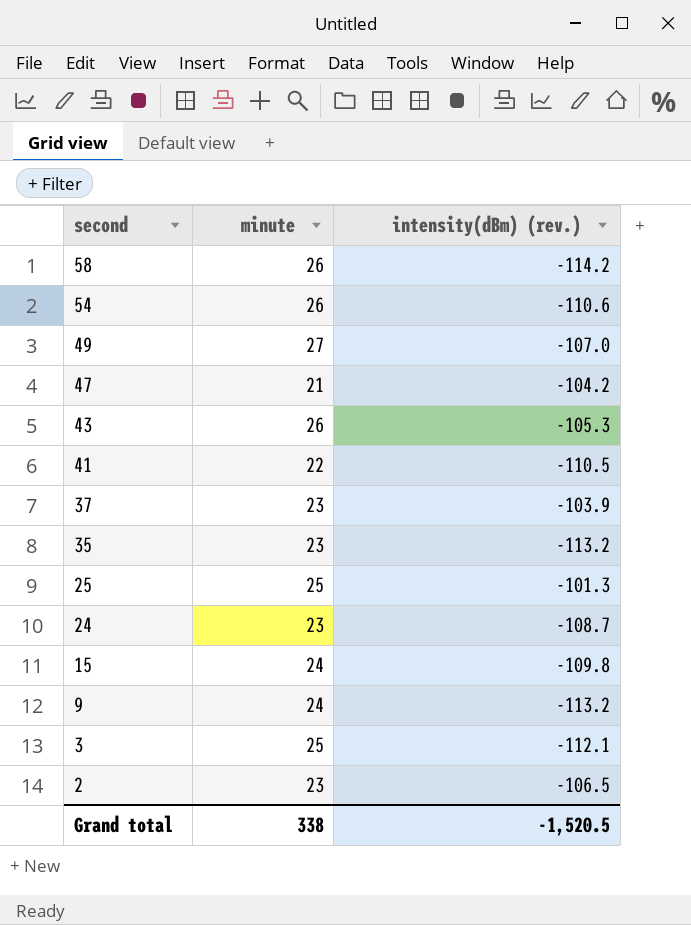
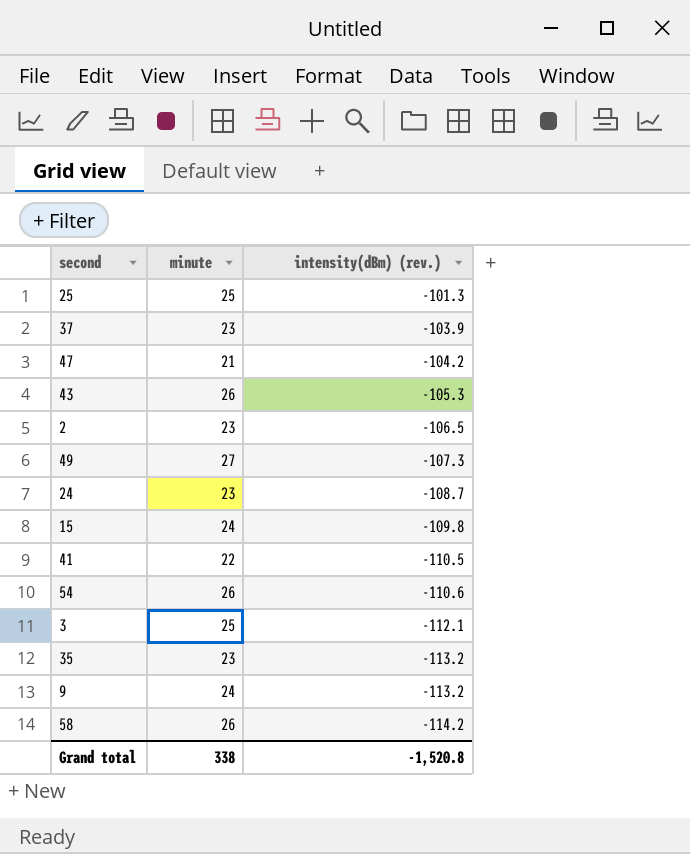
row order: second descending -> intensity(dBm) (rev.) descending
49 | intensity(dBm) (rev.): -107.0 -> -107.3
Grand total | intensity(dBm) (rev.): -1,520.5 -> -1,520.8

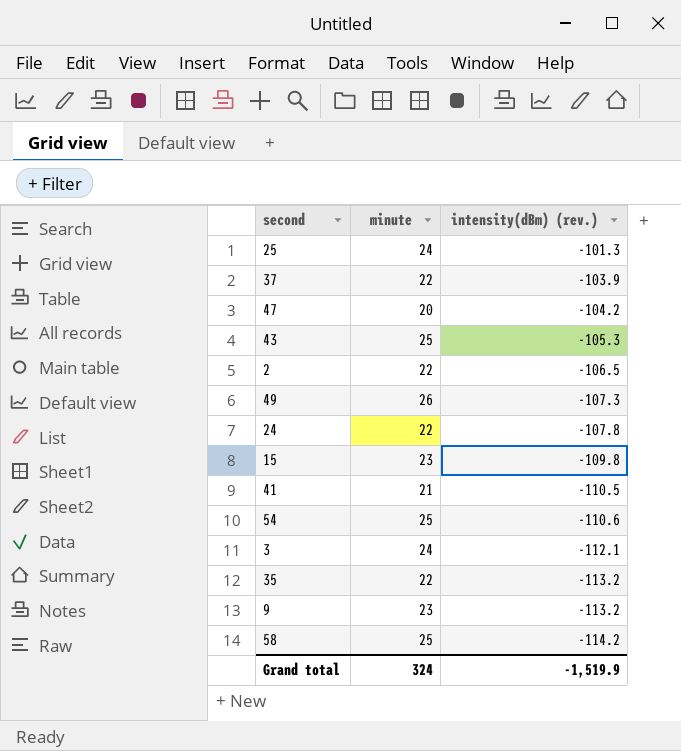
25 | minute: 25 -> 24
37 | minute: 23 -> 22
47 | minute: 21 -> 20
43 | minute: 26 -> 25
2 | minute: 23 -> 22
49 | minute: 27 -> 26
24 | minute: 23 -> 22
24 | intensity(dBm) (rev.): -108.7 -> -107.8
15 | minute: 24 -> 23
41 | minute: 22 -> 21
54 | minute: 26 -> 25
3 | minute: 25 -> 24
35 | minute: 23 -> 22
9 | minute: 24 -> 23
58 | minute: 26 -> 25
Grand total | minute: 338 -> 324
Grand total | intensity(dBm) (rev.): -1,520.8 -> -1,519.9

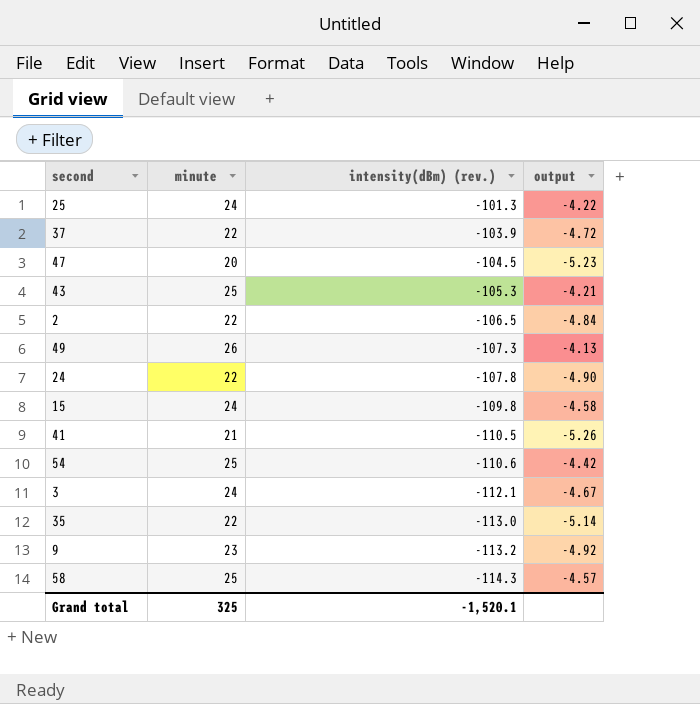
column output | formula: none -> [intensity(dBm) (rev.)] / [minute]
47 | intensity(dBm) (rev.): -104.2 -> -104.5
15 | minute: 23 -> 24
35 | intensity(dBm) (rev.): -113.2 -> -113.0
58 | intensity(dBm) (rev.): -114.2 -> -114.3
Grand total | minute: 324 -> 325
Grand total | intensity(dBm) (rev.): -1,519.9 -> -1,520.1

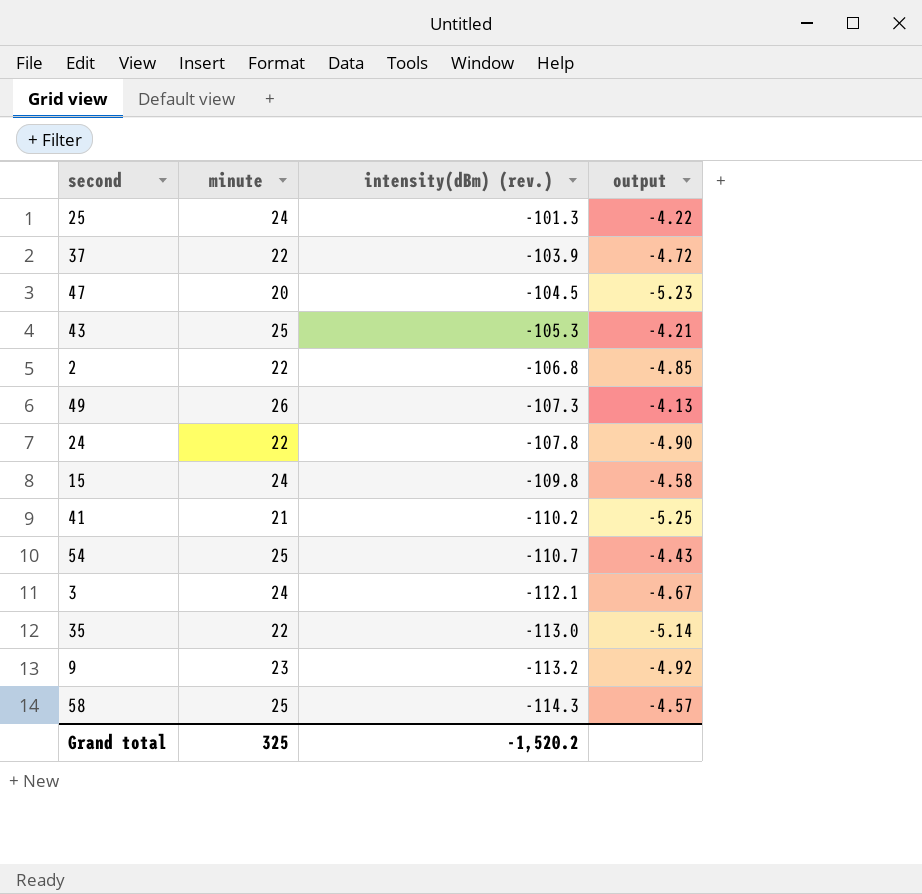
2 | intensity(dBm) (rev.): -106.5 -> -106.8
2 | output: -4.84 -> -4.85
41 | intensity(dBm) (rev.): -110.5 -> -110.2
41 | output: -5.26 -> -5.25
54 | intensity(dBm) (rev.): -110.6 -> -110.7
54 | output: -4.42 -> -4.43
Grand total | intensity(dBm) (rev.): -1,520.1 -> -1,520.2

